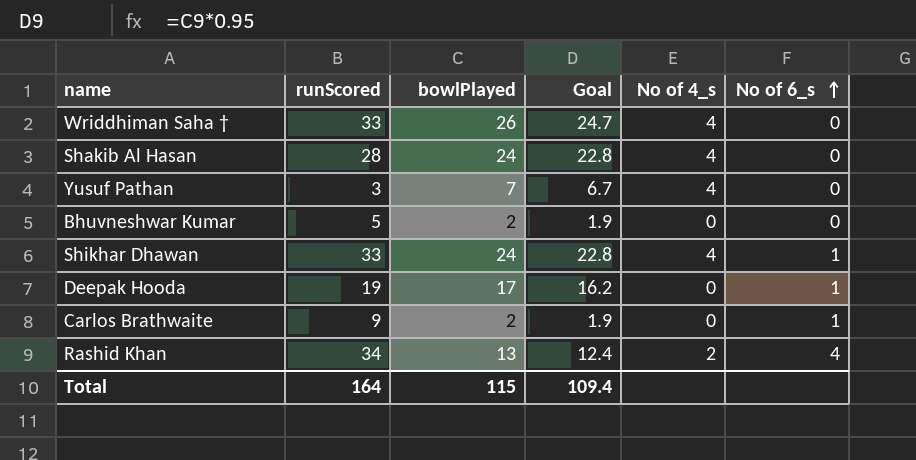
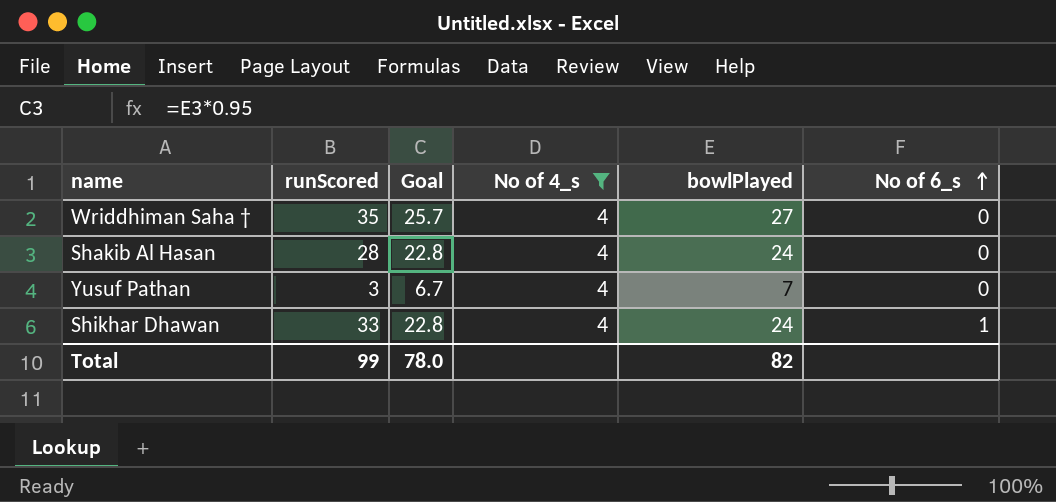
filter: none -> No of 4_s = 4
column bowlPlayed | position: 3 -> 5
Wriddhiman Saha † | runScored: 33 -> 35
Wriddhiman Saha † | Goal: 24.7 -> 25.7
Wriddhiman Saha † | bowlPlayed: 26 -> 27
Total | runScored: 164 -> 99
Total | Goal: 109.4 -> 78.0
Total | bowlPlayed: 115 -> 82

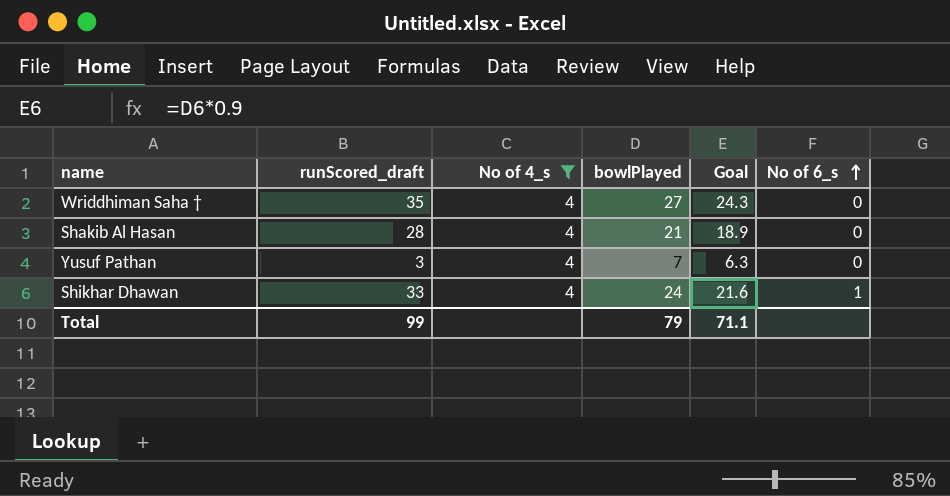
column name: runScored -> runScored_draft
column Goal | formula: [bowlPlayed] * 0.95 -> [bowlPlayed] * 0.9
column Goal | position: 3 -> 5
Shakib Al Hasan | bowlPlayed: 24 -> 21
Total | bowlPlayed: 82 -> 79
Total | Goal: 78.0 -> 71.1

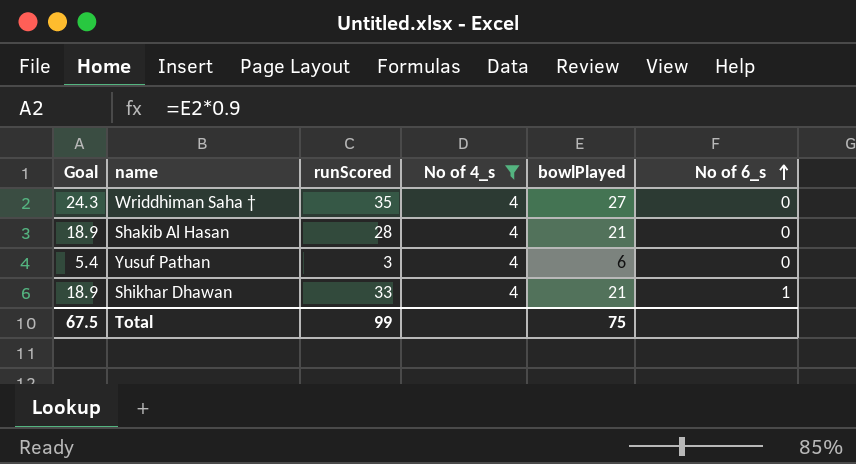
column Goal | position: 5 -> 1
column name: runScored_draft -> runScored
Yusuf Pathan | Goal: 6.3 -> 5.4
Yusuf Pathan | bowlPlayed: 7 -> 6
Shikhar Dhawan | Goal: 21.6 -> 18.9
Shikhar Dhawan | bowlPlayed: 24 -> 21
Total | Goal: 71.1 -> 67.5
Total | bowlPlayed: 79 -> 75

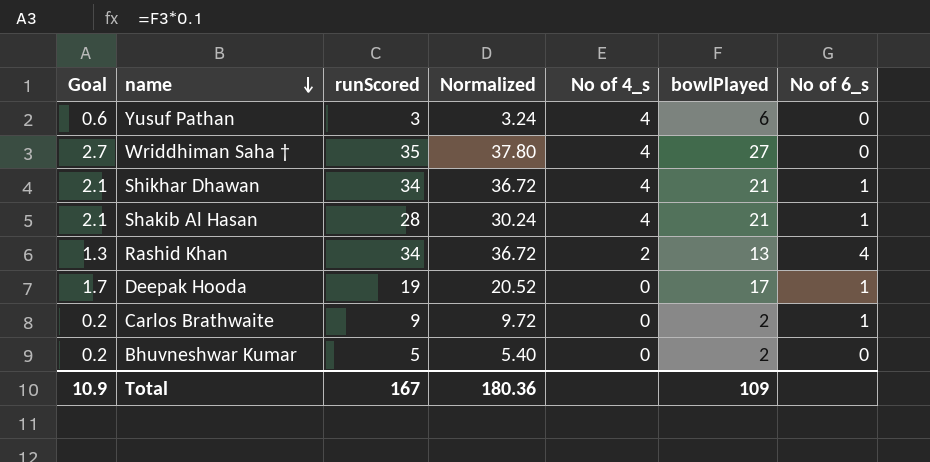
filter: No of 4_s = 4 -> none
row order: No of 6_s ascending -> name descending
column Goal | formula: [bowlPlayed] * 0.9 -> [bowlPlayed] * 0.1
column Normalized | formula: none -> [runScored] * 1.08
Shikhar Dhawan | runScored: 33 -> 34
Shakib Al Hasan | No of 6_s: 0 -> 1
Total | Goal: 67.5 -> 10.9
Total | runScored: 99 -> 167
Total | bowlPlayed: 75 -> 109

